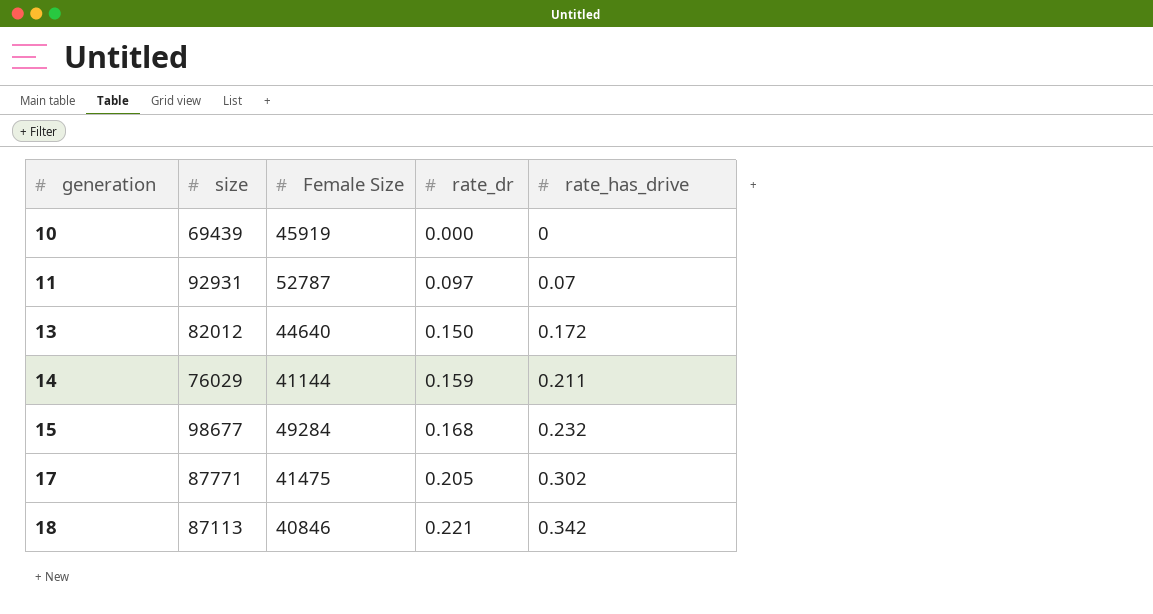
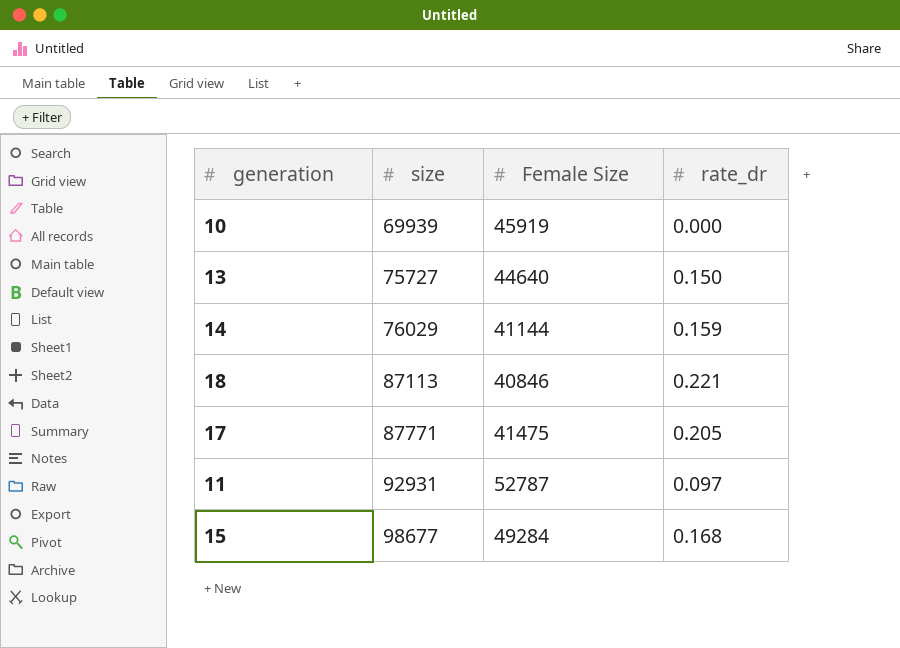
row order: generation ascending -> size ascending
column rate_has_drive | position: 5 -> none
10 | size: 69439 -> 69939
13 | size: 82012 -> 75727

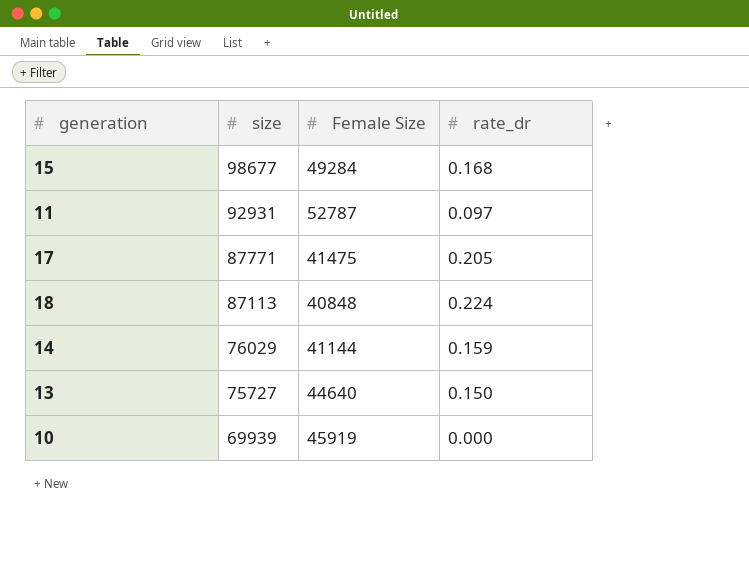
row order: size ascending -> size descending
18 | Female Size: 40846 -> 40848
18 | rate_dr: 0.221 -> 0.224

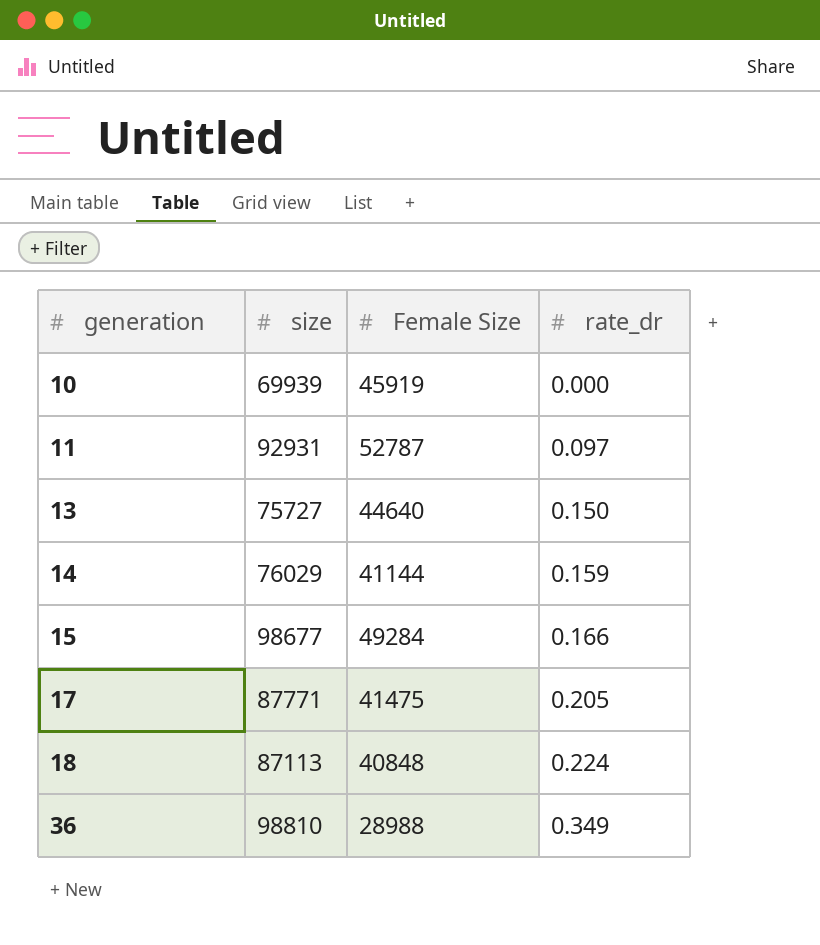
row order: size descending -> generation ascending
15 | rate_dr: 0.168 -> 0.166
row 36: none -> 98810 | 28988 | 0.349

